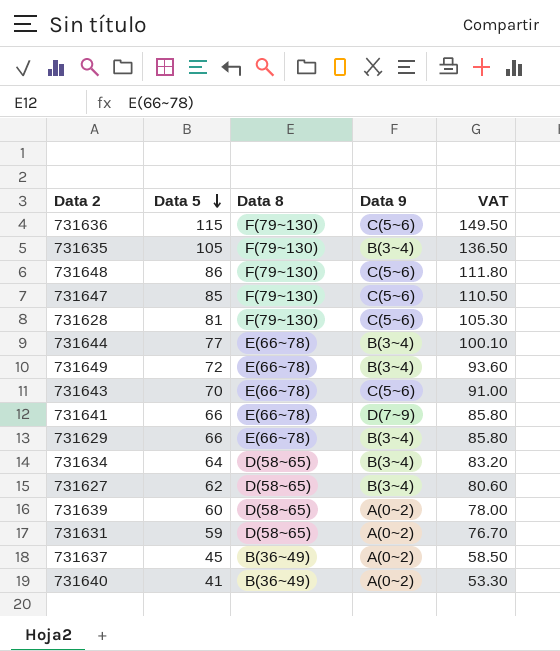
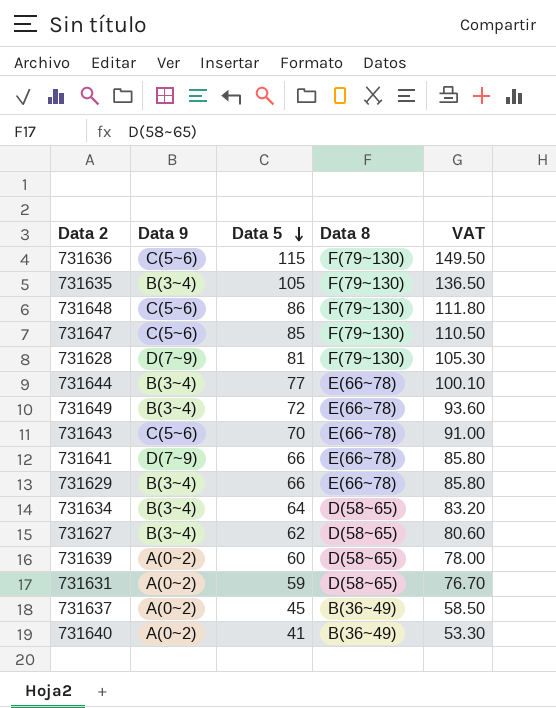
column Data 9 | position: 4 -> 2
731628 | Data 9: C(5~6) -> D(7~9)

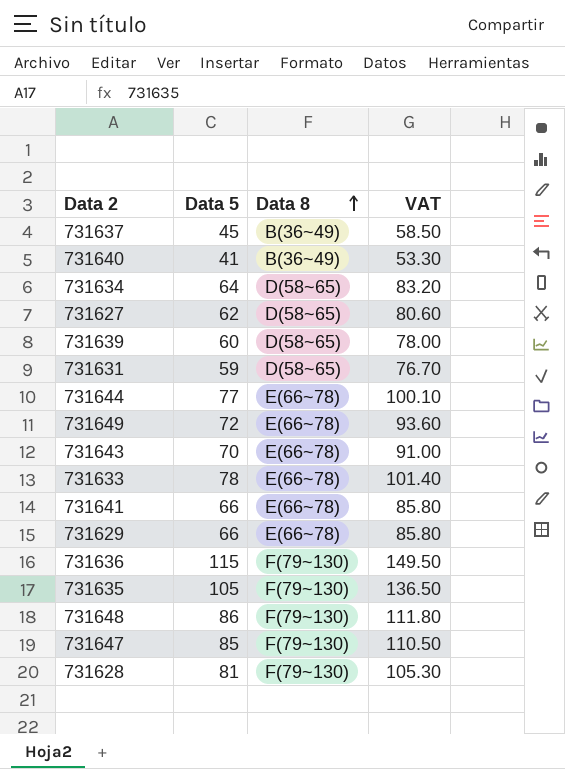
row order: Data 5 descending -> Data 8 ascending
column Data 9 | position: 2 -> none
row 731633: none -> 78 | E(66~78) | 101.40

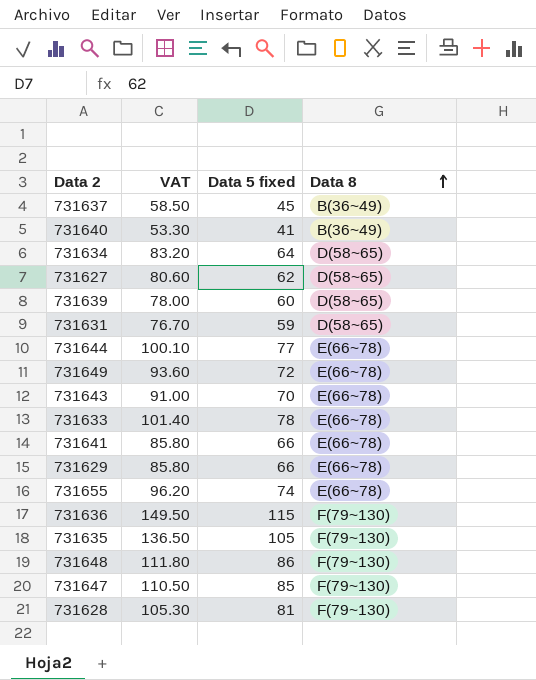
column VAT | position: 4 -> 2
column name: Data 5 -> Data 5 fixed
row 731655: none -> 96.20 | 74 | E(66~78)

